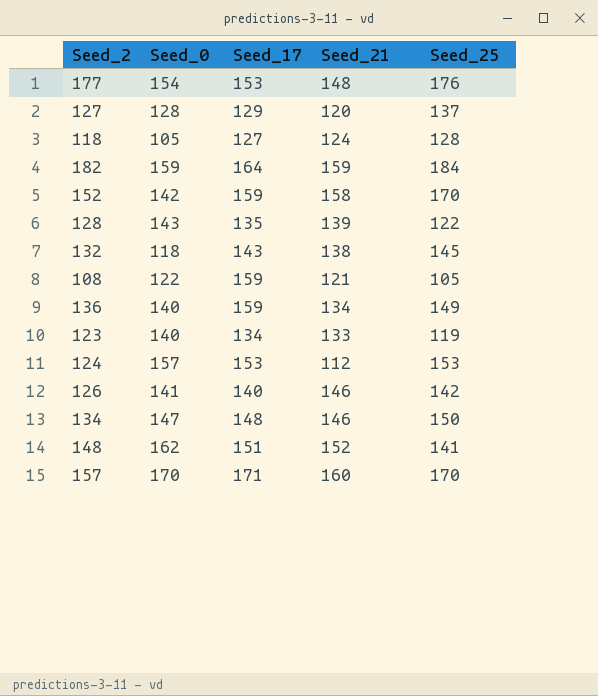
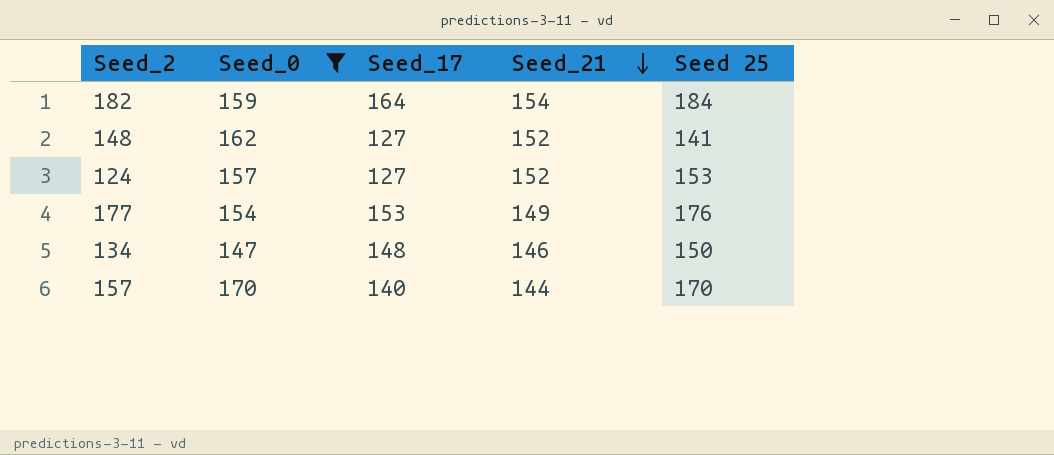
filter: none -> Seed_0 >= 147
row order: none -> Seed_21 descending
column name: Seed_25 -> Seed 25
182 | Seed_21: 159 -> 154
148 | Seed_17: 151 -> 127
124 | Seed_17: 153 -> 127
124 | Seed_21: 112 -> 152
177 | Seed_21: 148 -> 149
157 | Seed_17: 171 -> 140
157 | Seed_21: 160 -> 144

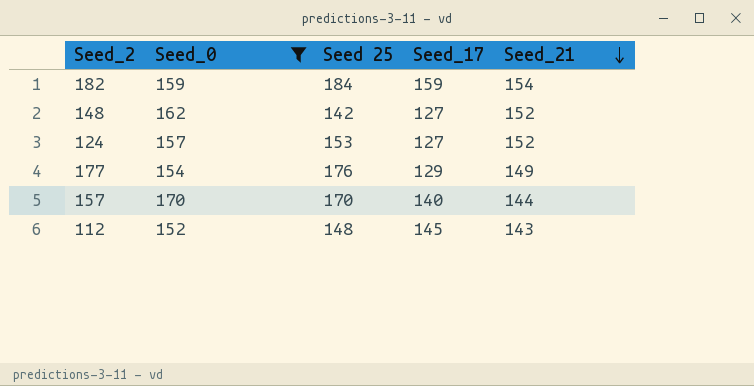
column Seed 25 | position: 5 -> 3
row 134: 147 | 148 | 146 | 150 -> none
182 | Seed_17: 164 -> 159
148 | Seed 25: 141 -> 142
177 | Seed_17: 153 -> 129
row 112: none -> 152 | 148 | 145 | 143

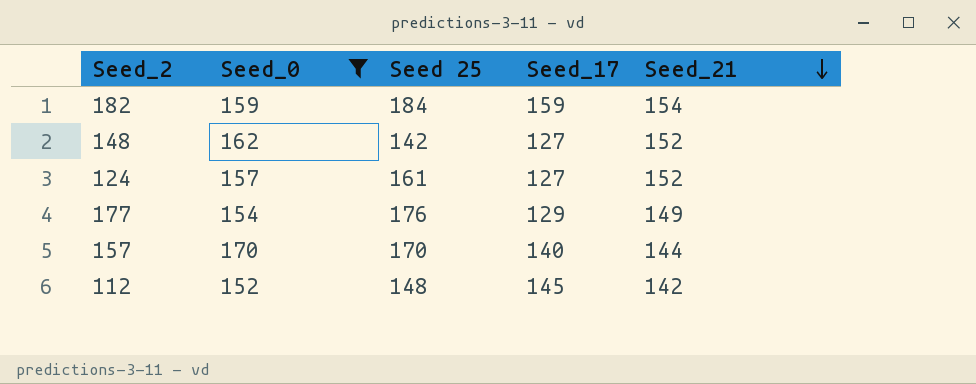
124 | Seed 25: 153 -> 161
112 | Seed_21: 143 -> 142

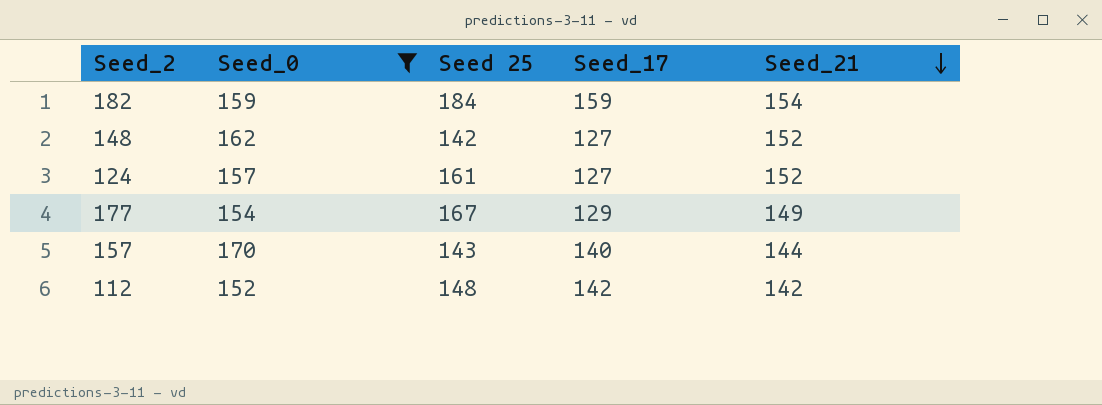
177 | Seed 25: 176 -> 167
157 | Seed 25: 170 -> 143
112 | Seed_17: 145 -> 142

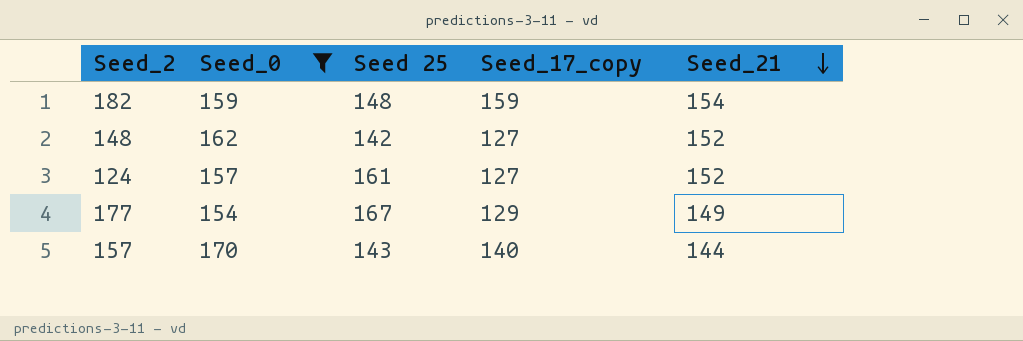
column name: Seed_17 -> Seed_17_copy
row 112: 152 | 148 | 142 | 142 -> none
182 | Seed 25: 184 -> 148

